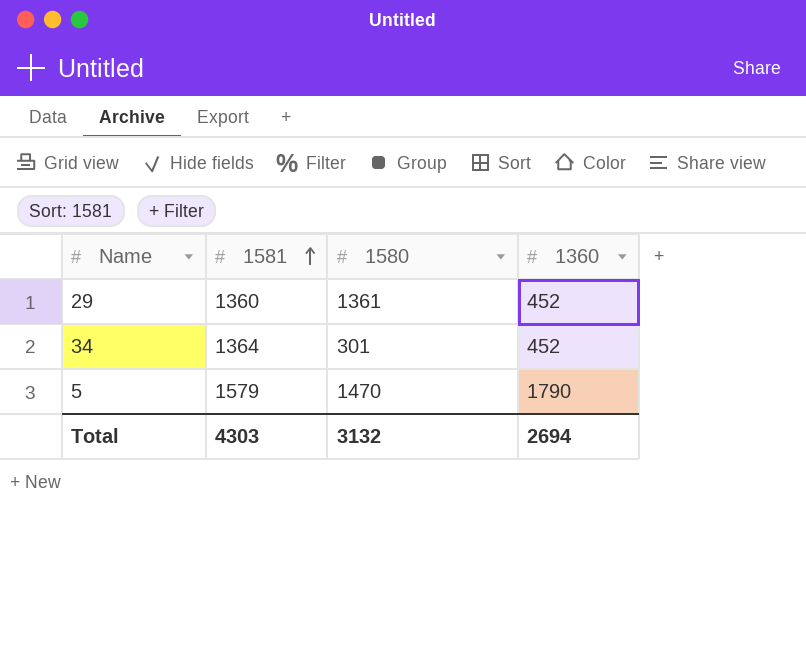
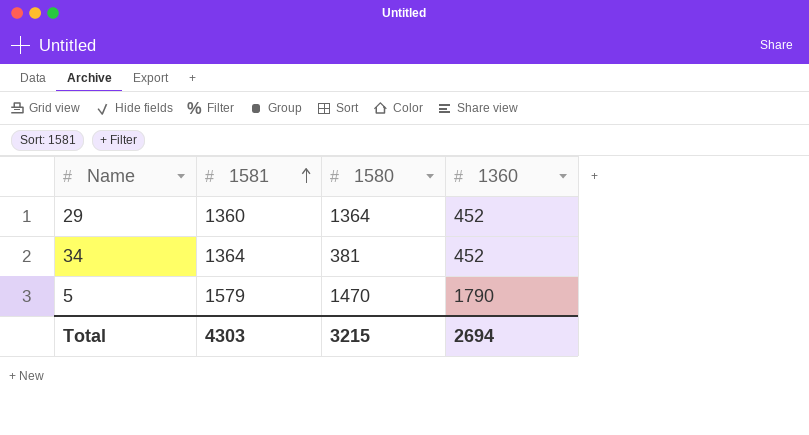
29 | 1580: 1361 -> 1364
34 | 1580: 301 -> 381
Total | 1580: 3132 -> 3215

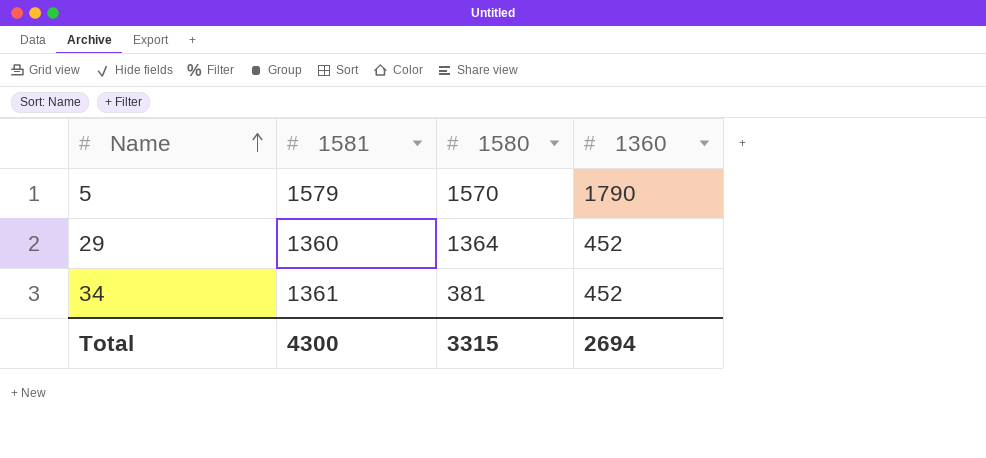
row order: 1581 ascending -> Name ascending
5 | 1580: 1470 -> 1570
34 | 1581: 1364 -> 1361
Total | 1581: 4303 -> 4300
Total | 1580: 3215 -> 3315

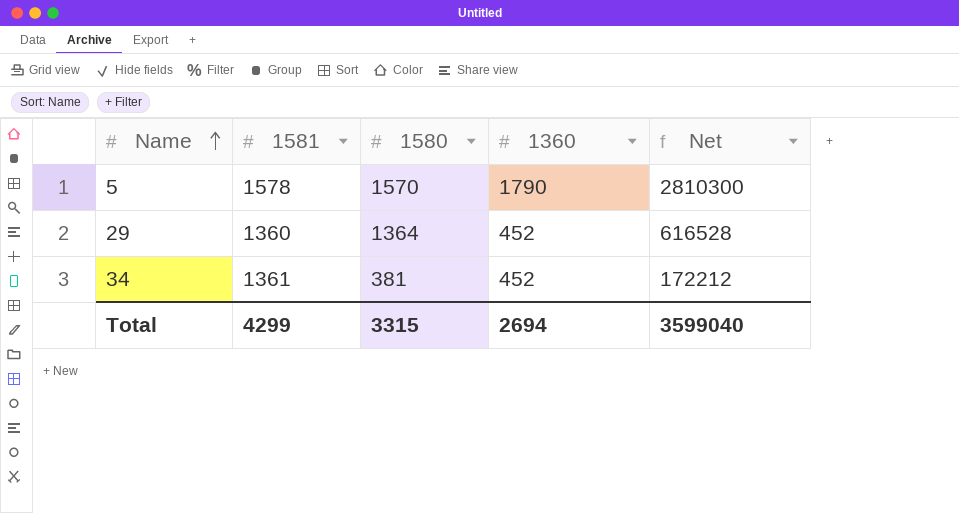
column Net | formula: none -> [1580] * [1360]
5 | 1581: 1579 -> 1578
Total | 1581: 4300 -> 4299

